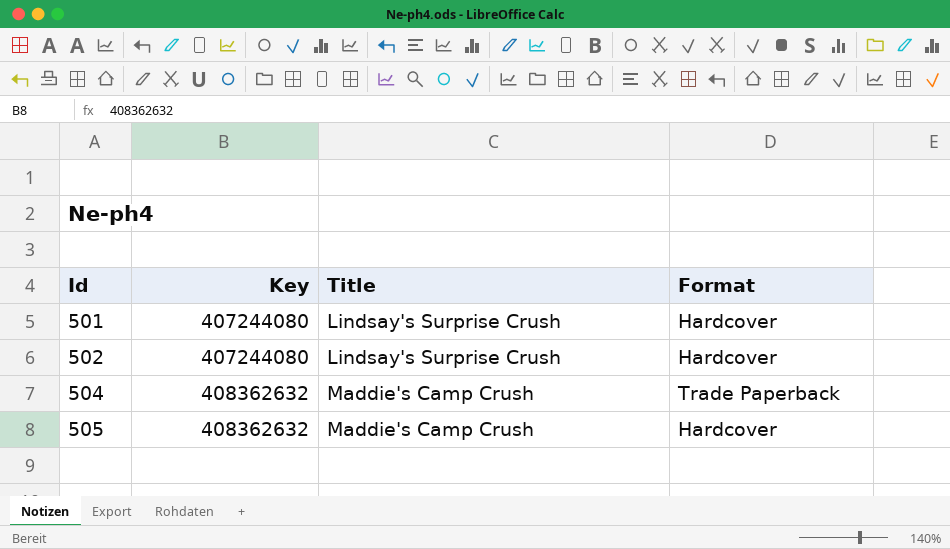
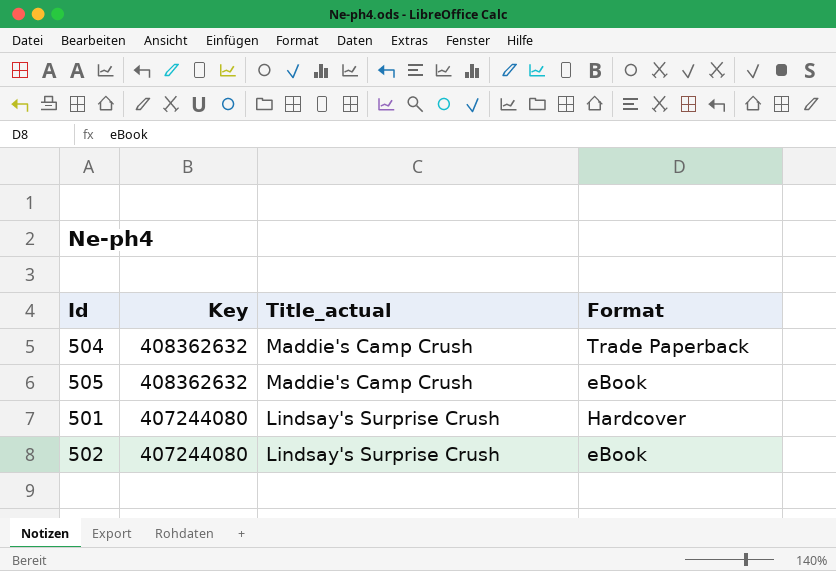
row order: Id ascending -> Key descending
column name: Title -> Title_actual
505 | Format: Hardcover -> eBook
502 | Format: Hardcover -> eBook

